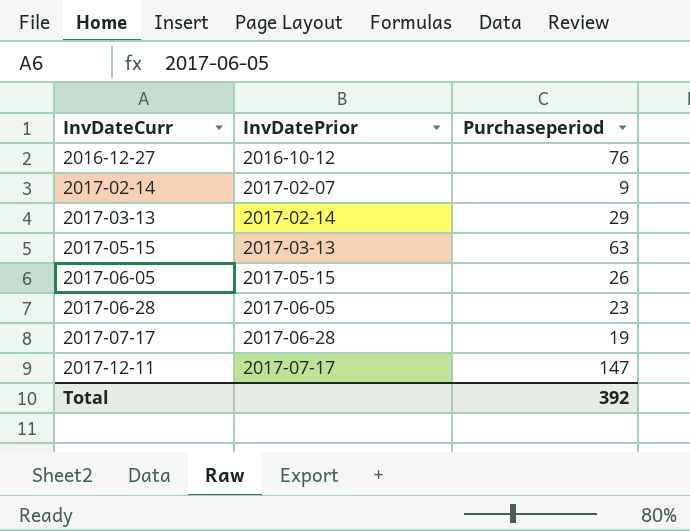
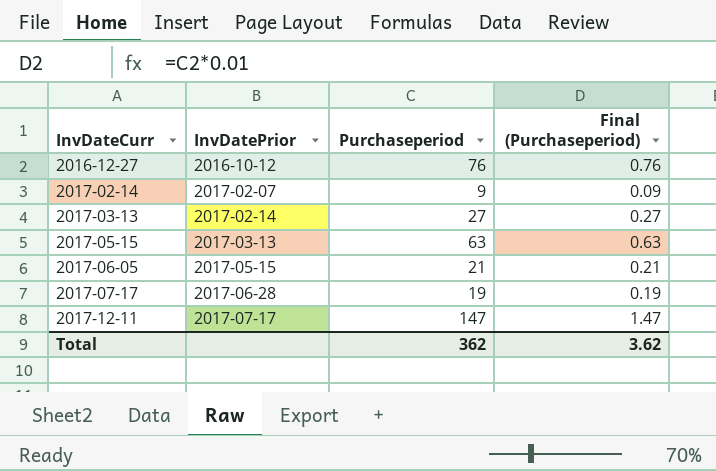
column Final (Purchaseperiod) | formula: none -> [Purchaseperiod] * 0.01
row 2017-06-28: 2017-06-05 | 23 -> none
2017-03-13 | Purchaseperiod: 29 -> 27
2017-06-05 | Purchaseperiod: 26 -> 21
Total | Purchaseperiod: 392 -> 362

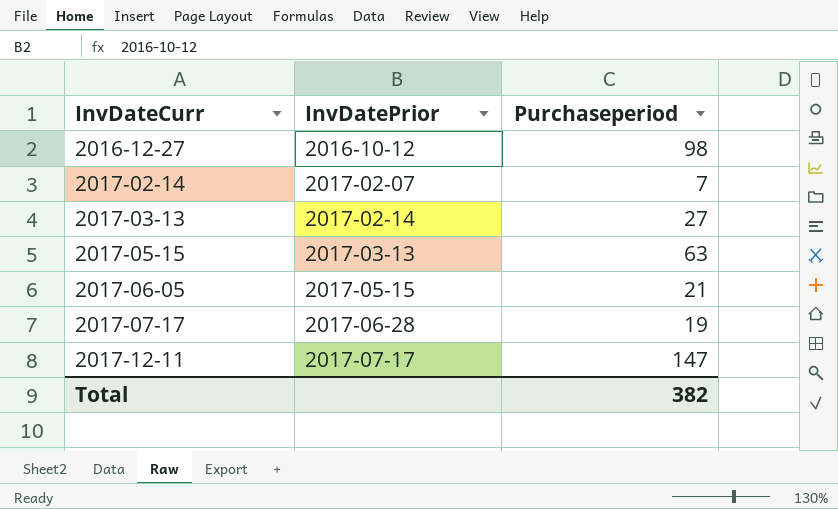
column Final (Purchaseperiod) | formula: [Purchaseperiod] * 0.01 -> none
2016-12-27 | Purchaseperiod: 76 -> 98
2017-02-14 | Purchaseperiod: 9 -> 7
Total | Purchaseperiod: 362 -> 382

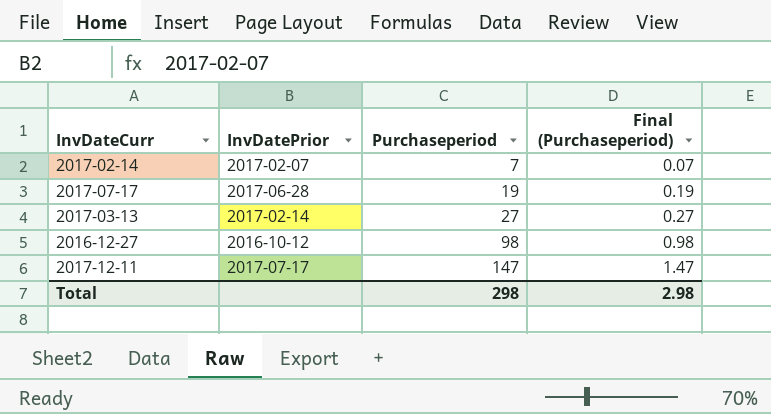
row order: InvDateCurr ascending -> Purchaseperiod ascending
column Final (Purchaseperiod) | formula: none -> [Purchaseperiod] * 0.01
row 2017-05-15: 2017-03-13 | 63 -> none
row 2017-06-05: 2017-05-15 | 21 -> none
Total | Purchaseperiod: 382 -> 298

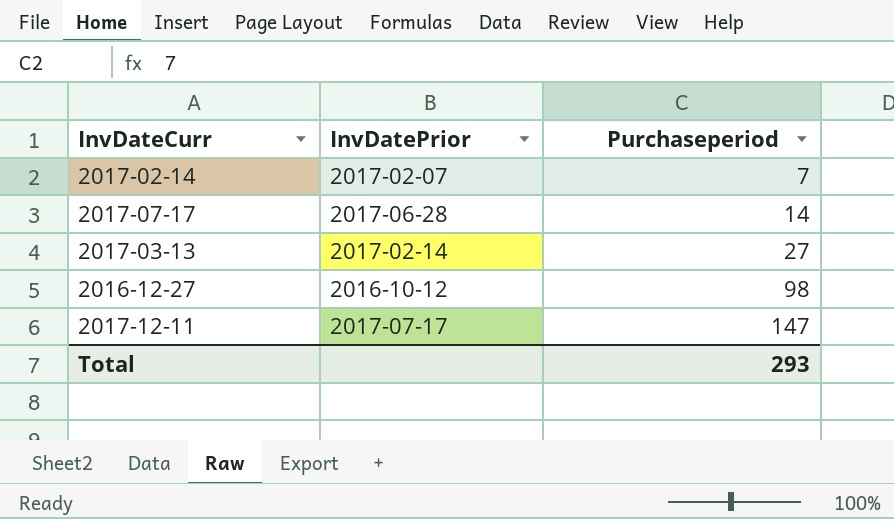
column Final (Purchaseperiod) | formula: [Purchaseperiod] * 0.01 -> none
2017-07-17 | Purchaseperiod: 19 -> 14
Total | Purchaseperiod: 298 -> 293

